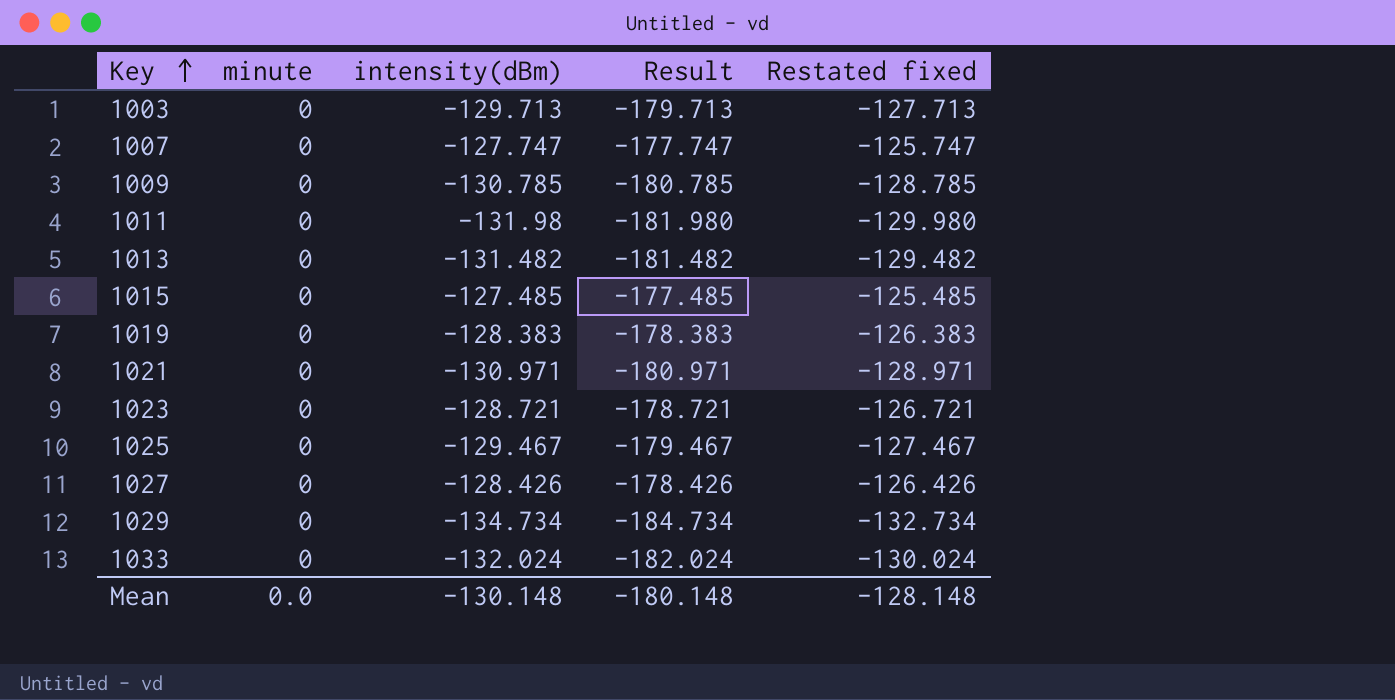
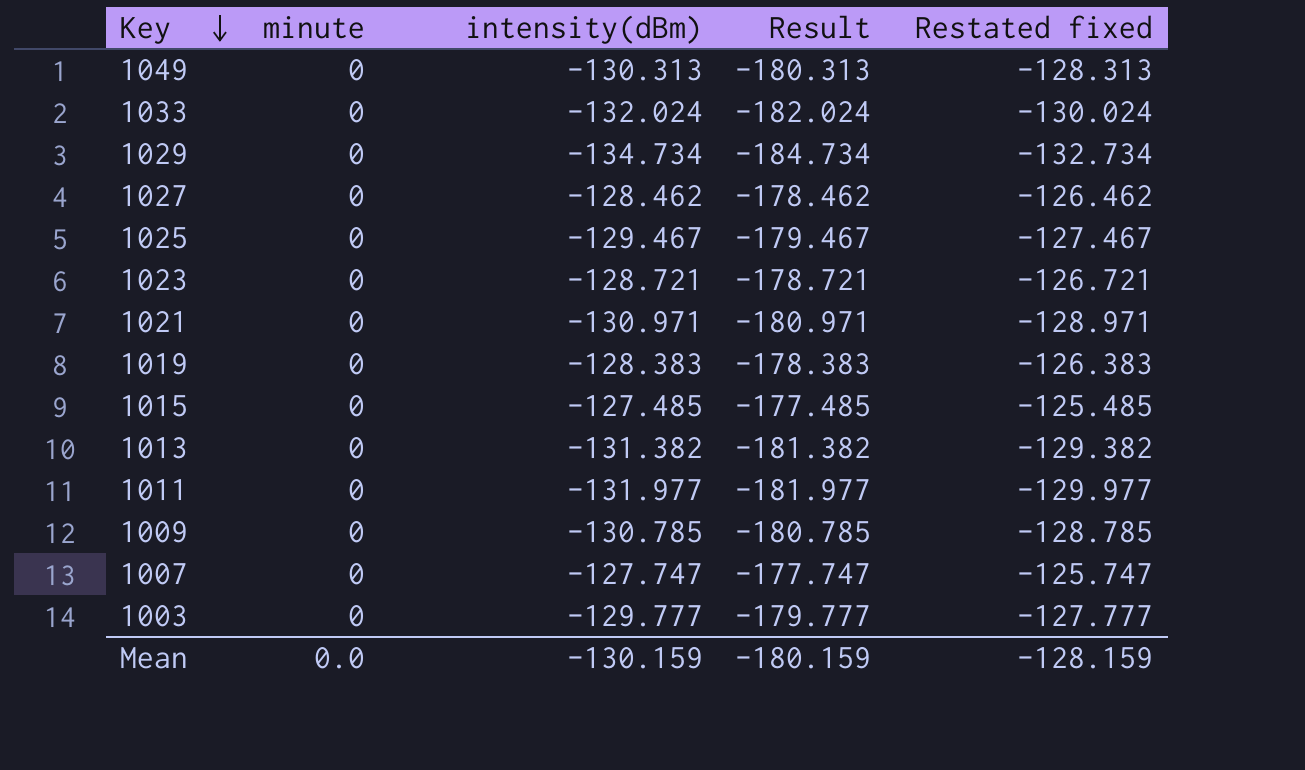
row order: Key ascending -> Key descending
row 1049: none -> 0 | -130.313 | -180.313 | -128.313
1027 | intensity(dBm): -128.426 -> -128.462
1027 | Result: -178.426 -> -178.462
1027 | Restated fixed: -126.426 -> -126.462
1013 | intensity(dBm): -131.482 -> -131.382
1013 | Result: -181.482 -> -181.382
1013 | Restated fixed: -129.482 -> -129.382
1011 | intensity(dBm): -131.98 -> -131.977
1011 | Result: -181.980 -> -181.977
1011 | Restated fixed: -129.980 -> -129.977
1003 | intensity(dBm): -129.713 -> -129.777
1003 | Result: -179.713 -> -179.777
1003 | Restated fixed: -127.713 -> -127.777
Mean | intensity(dBm): -130.148 -> -130.159
Mean | Result: -180.148 -> -180.159
Mean | Restated fixed: -128.148 -> -128.159

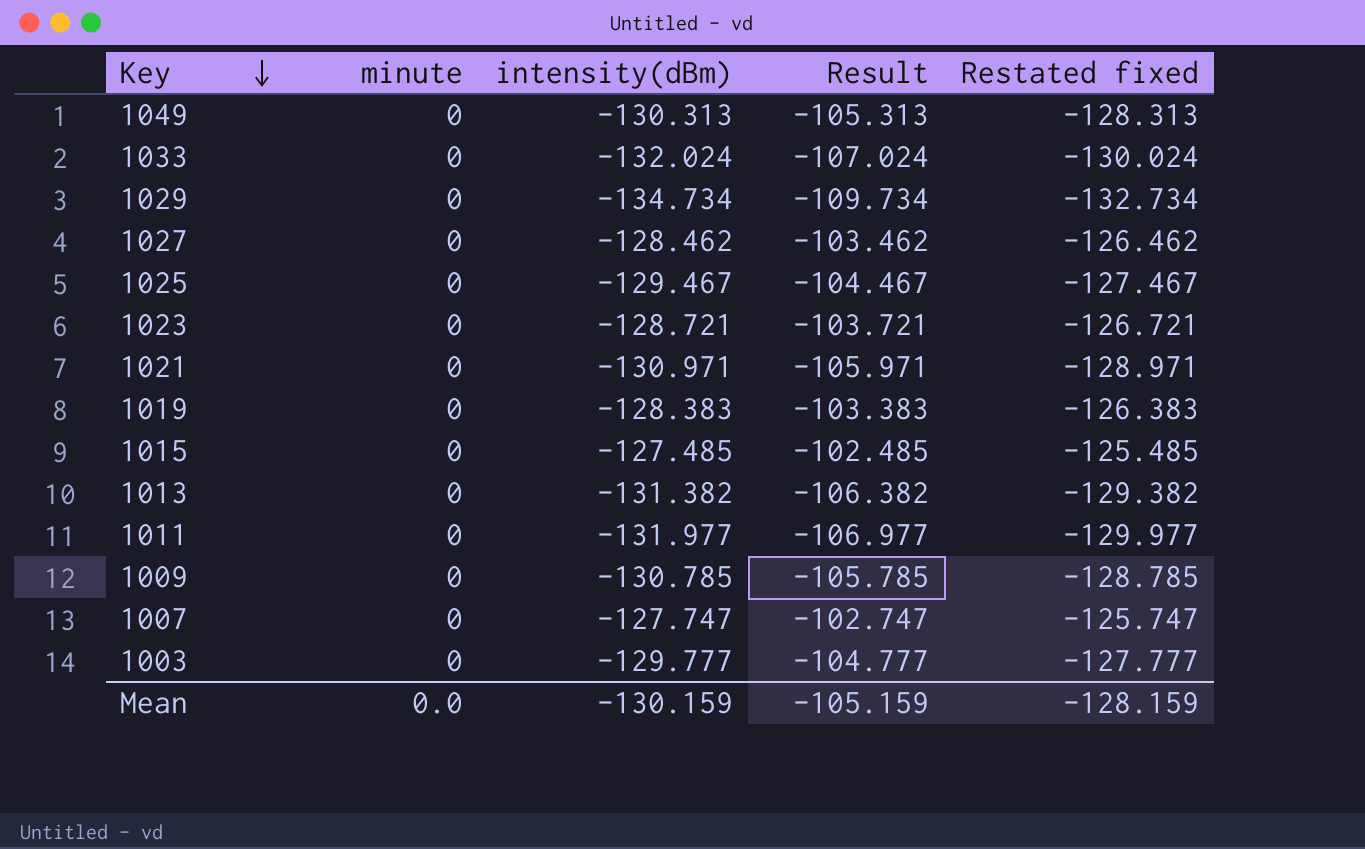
column Result | formula: [intensity(dBm)] - 50 -> [intensity(dBm)] + 25
Mean | Result: -180.159 -> -105.159

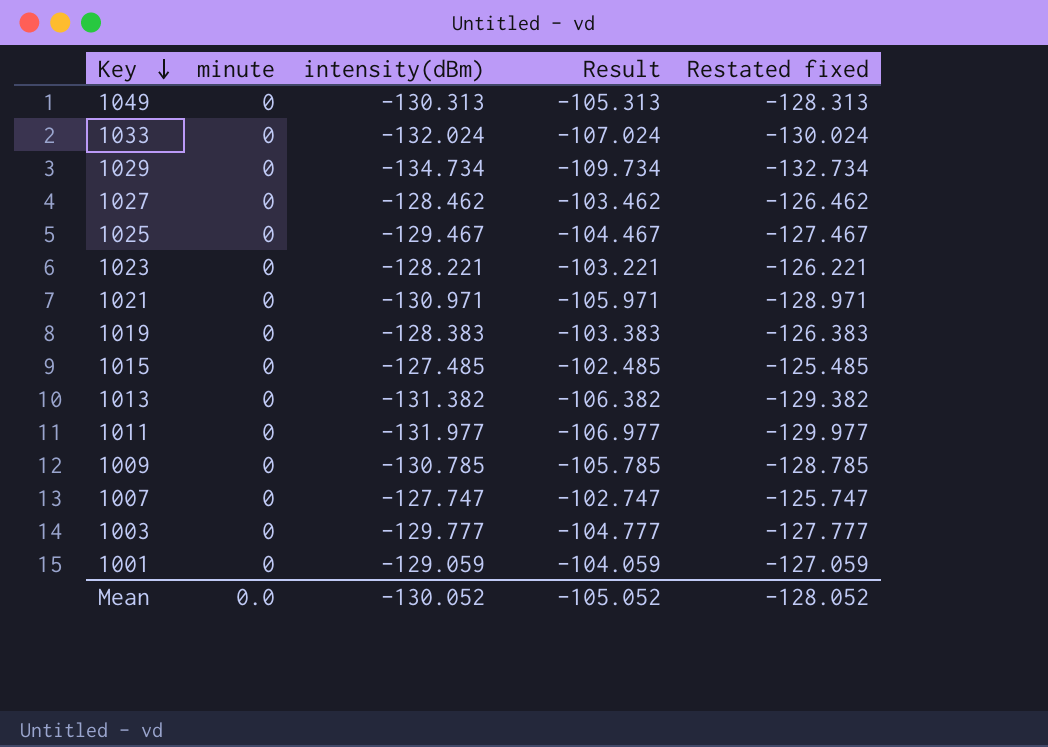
1023 | intensity(dBm): -128.721 -> -128.221
1023 | Result: -103.721 -> -103.221
1023 | Restated fixed: -126.721 -> -126.221
row 1001: none -> 0 | -129.059 | -104.059 | -127.059
Mean | intensity(dBm): -130.159 -> -130.052
Mean | Result: -105.159 -> -105.052
Mean | Restated fixed: -128.159 -> -128.052

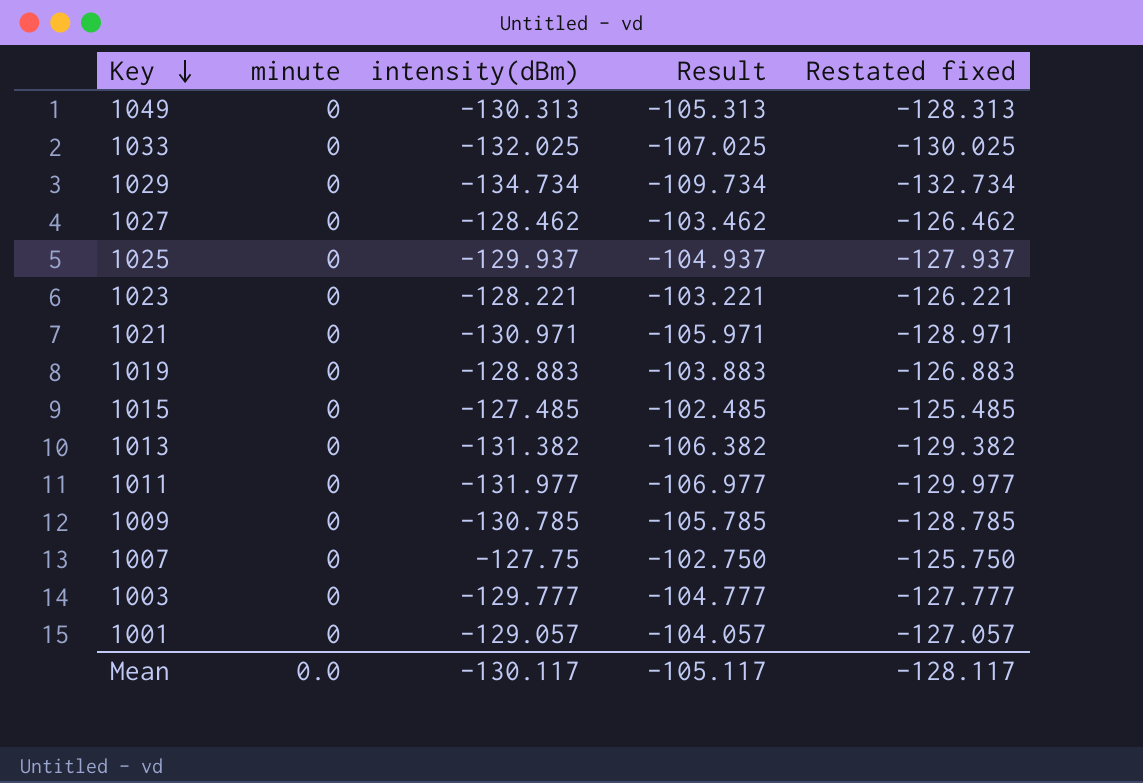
1033 | intensity(dBm): -132.024 -> -132.025
1033 | Result: -107.024 -> -107.025
1033 | Restated fixed: -130.024 -> -130.025
1025 | intensity(dBm): -129.467 -> -129.937
1025 | Result: -104.467 -> -104.937
1025 | Restated fixed: -127.467 -> -127.937
1019 | intensity(dBm): -128.383 -> -128.883
1019 | Result: -103.383 -> -103.883
1019 | Restated fixed: -126.383 -> -126.883
1007 | intensity(dBm): -127.747 -> -127.75
1007 | Result: -102.747 -> -102.750
1007 | Restated fixed: -125.747 -> -125.750
1001 | intensity(dBm): -129.059 -> -129.057
1001 | Result: -104.059 -> -104.057
1001 | Restated fixed: -127.059 -> -127.057
Mean | intensity(dBm): -130.052 -> -130.117
Mean | Result: -105.052 -> -105.117
Mean | Restated fixed: -128.052 -> -128.117

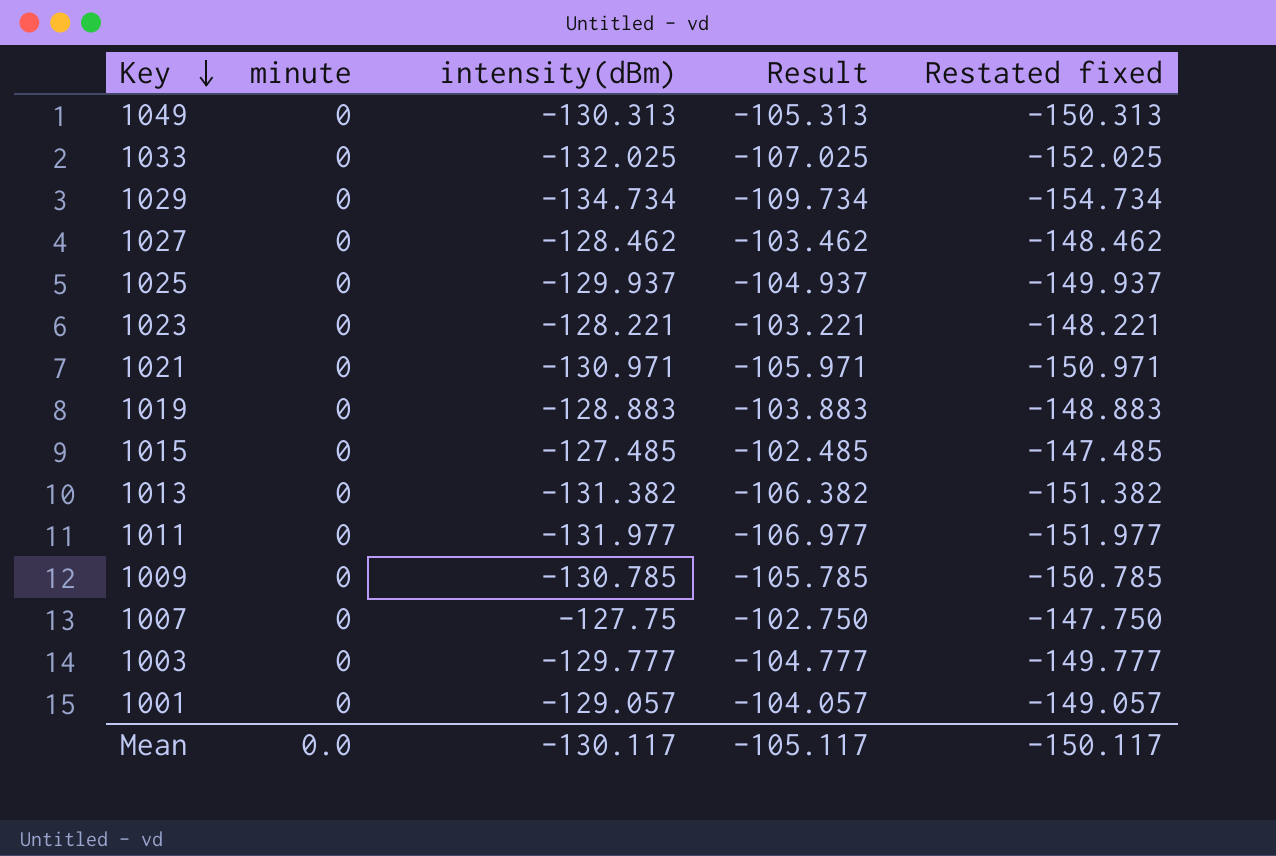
column Restated fixed | formula: [intensity(dBm)] + 2 -> [intensity(dBm)] - 20
Mean | Restated fixed: -128.117 -> -150.117

